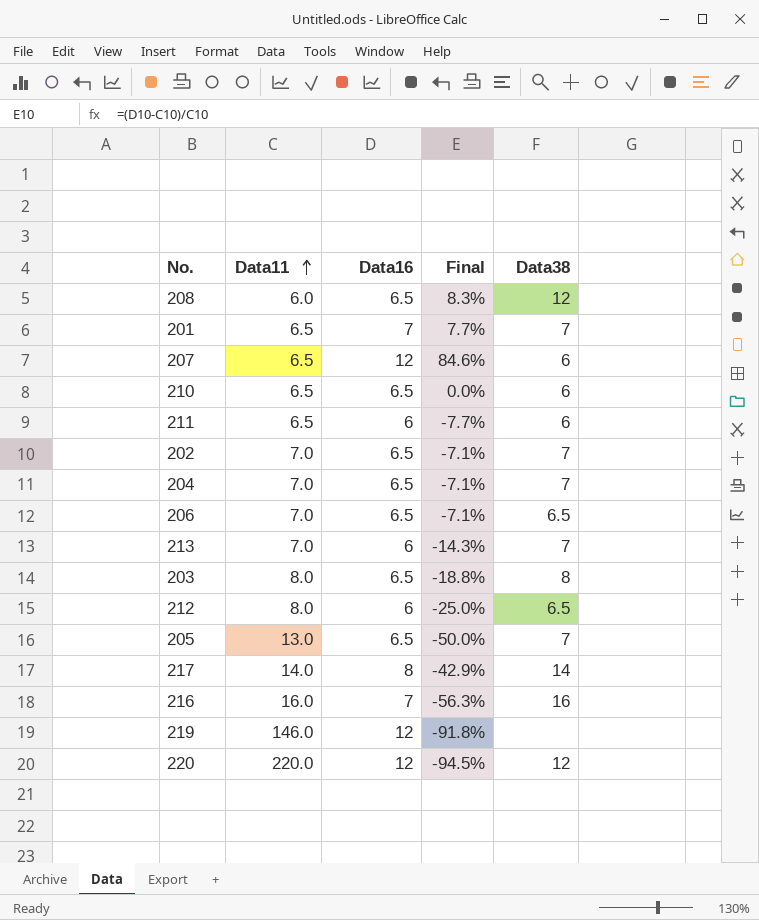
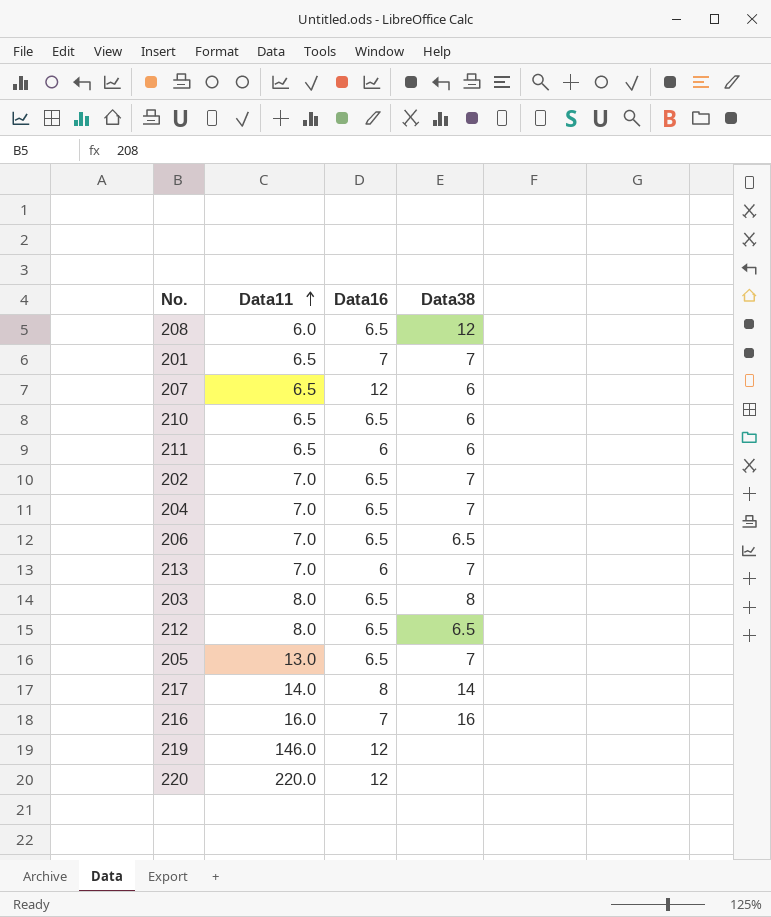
column Final | formula: ([Data16] - [Data11]) / [Data11] -> none
212 | Data16: 6 -> 6.5
220 | Data38: 12 -> none

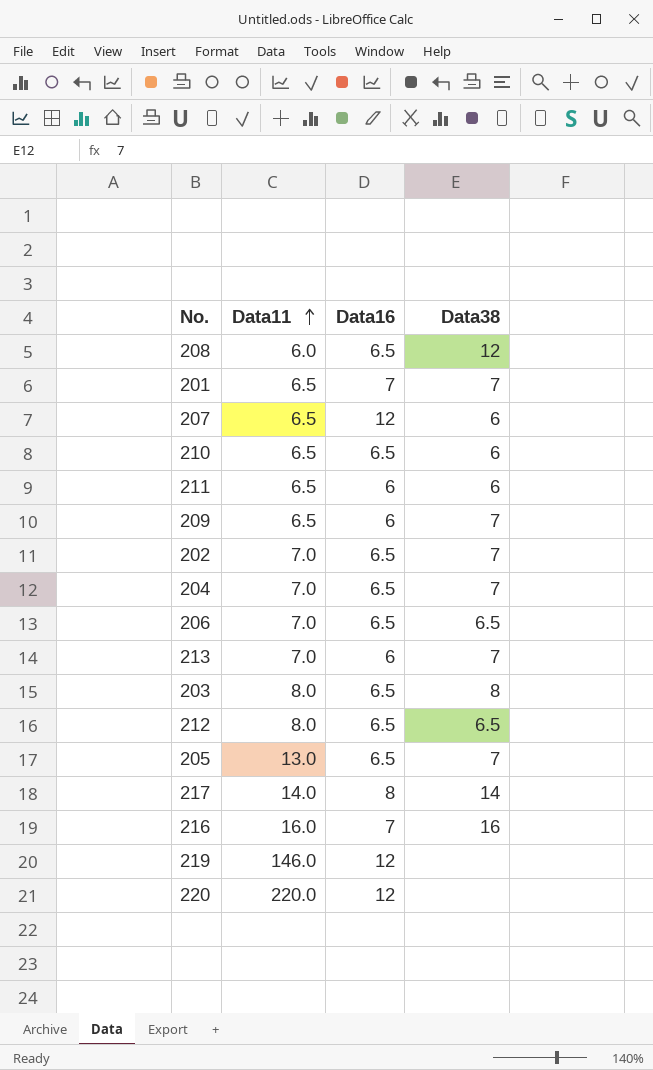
row 209: none -> 6.5 | 6 | 7

